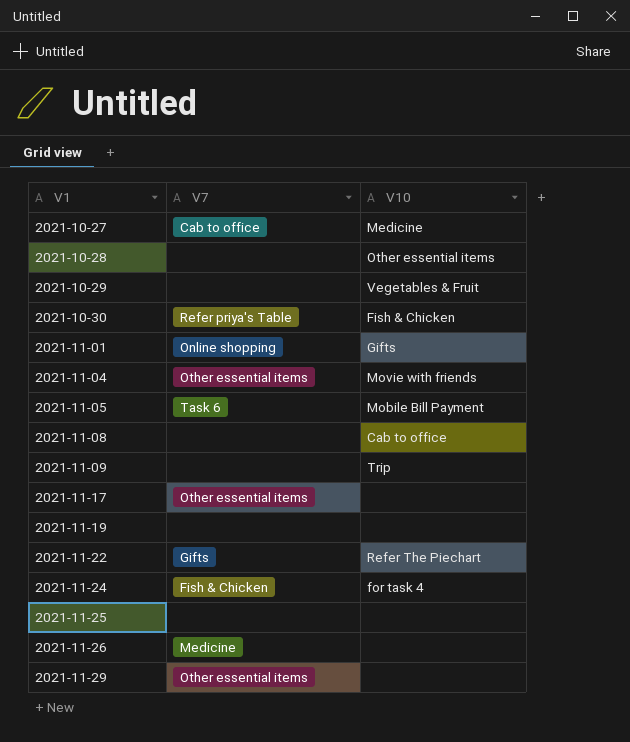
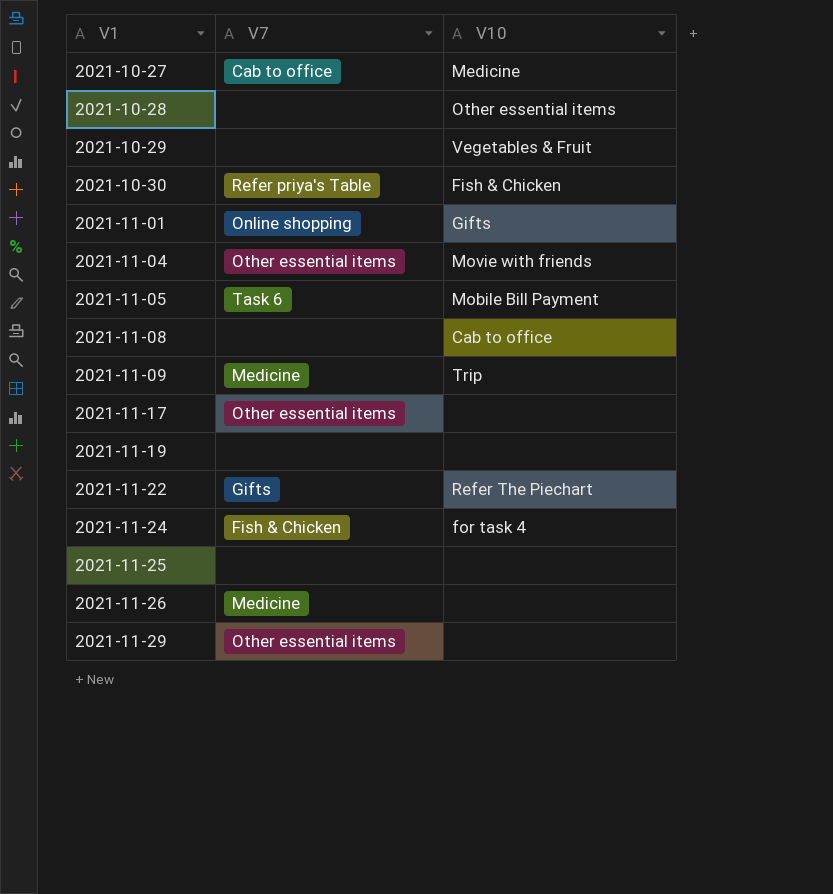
2021-11-09 | V7: none -> Medicine

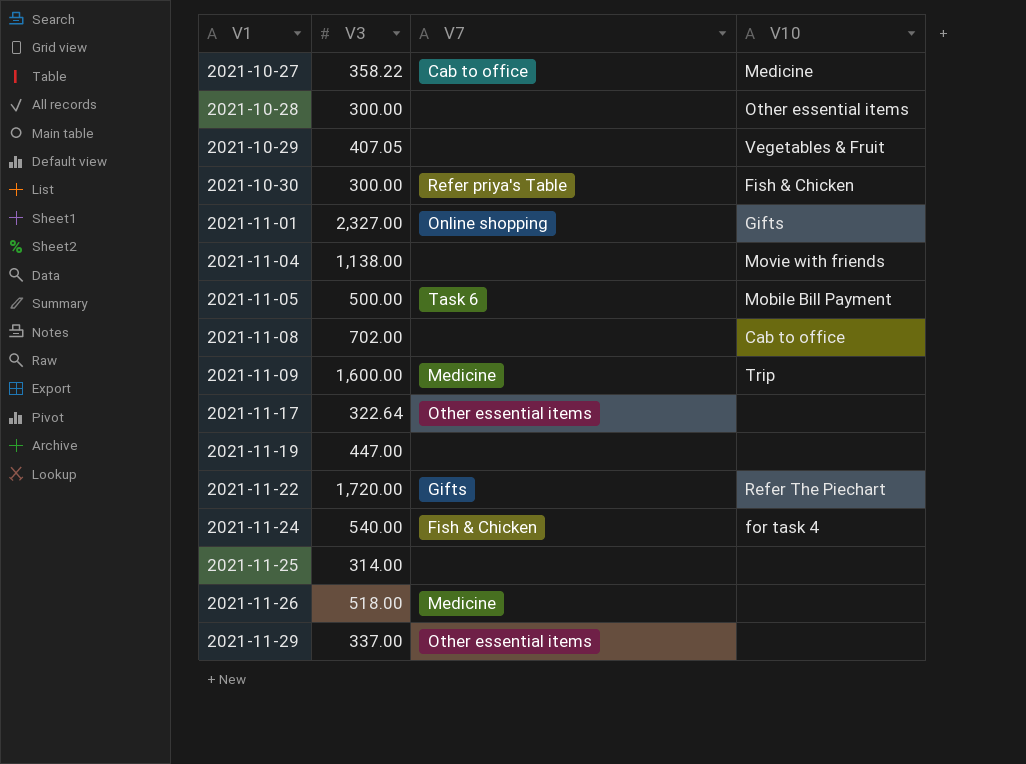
column V3 | position: none -> 2
2021-11-04 | V7: Other essential items -> none

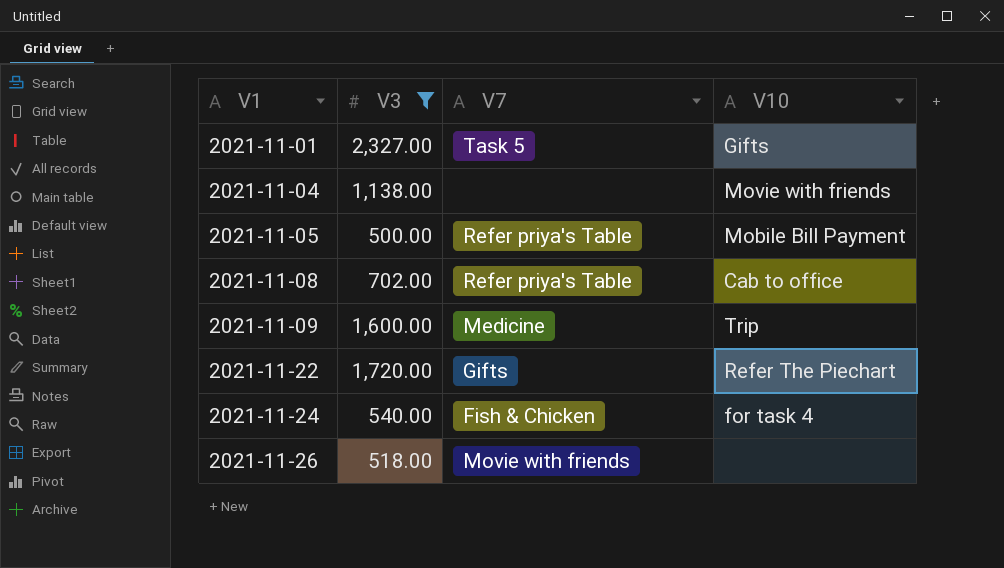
filter: none -> V3 >= 500.00
2021-11-01 | V7: Online shopping -> Task 5
2021-11-05 | V7: Task 6 -> Refer priya's Table
2021-11-08 | V7: none -> Refer priya's Table
2021-11-26 | V7: Medicine -> Movie with friends

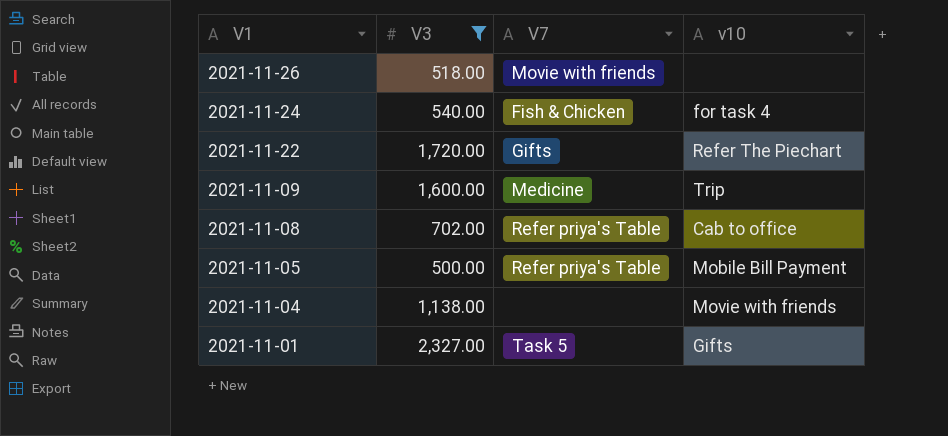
row order: V1 ascending -> V1 descending
column name: V10 -> v10

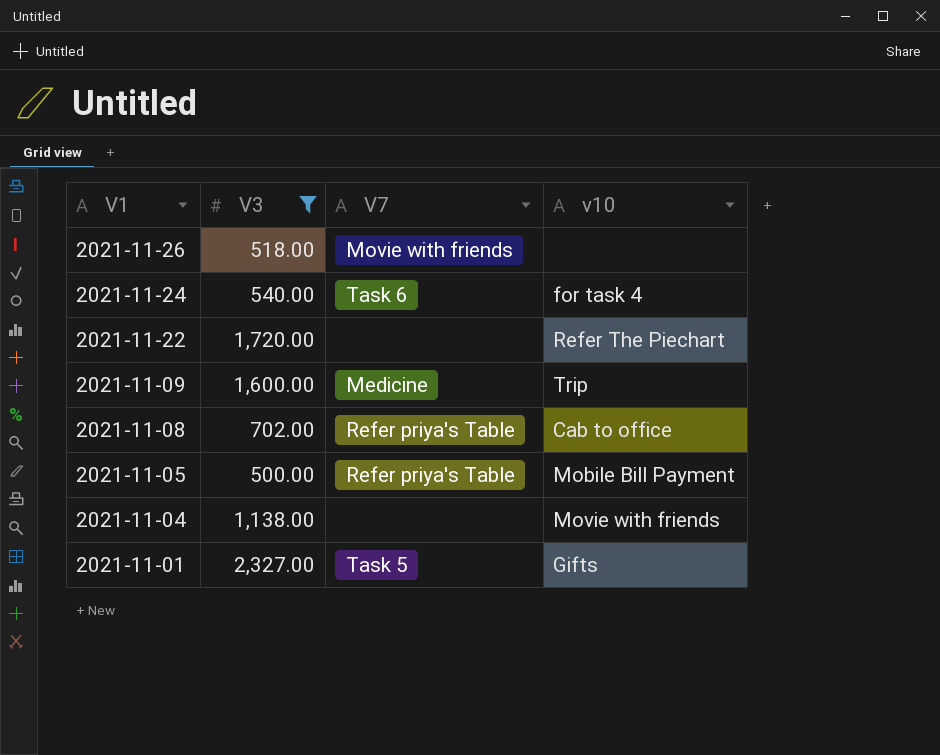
2021-11-24 | V7: Fish & Chicken -> Task 6
2021-11-22 | V7: Gifts -> none

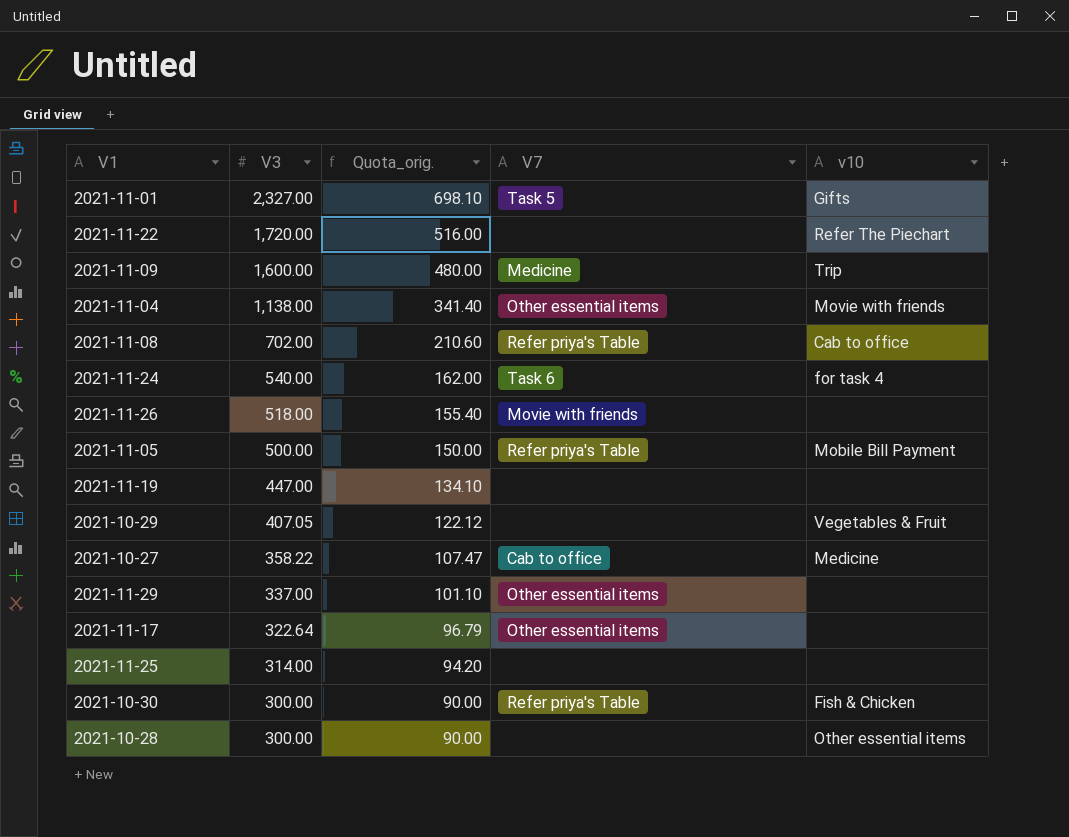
filter: V3 >= 500.00 -> none
row order: V1 descending -> V3 descending
column Quota_orig. | formula: none -> [V3] * 0.3
2021-11-04 | V7: none -> Other essential items

